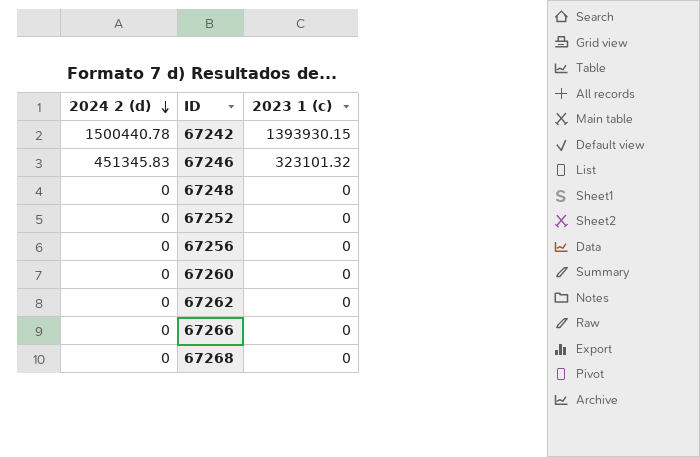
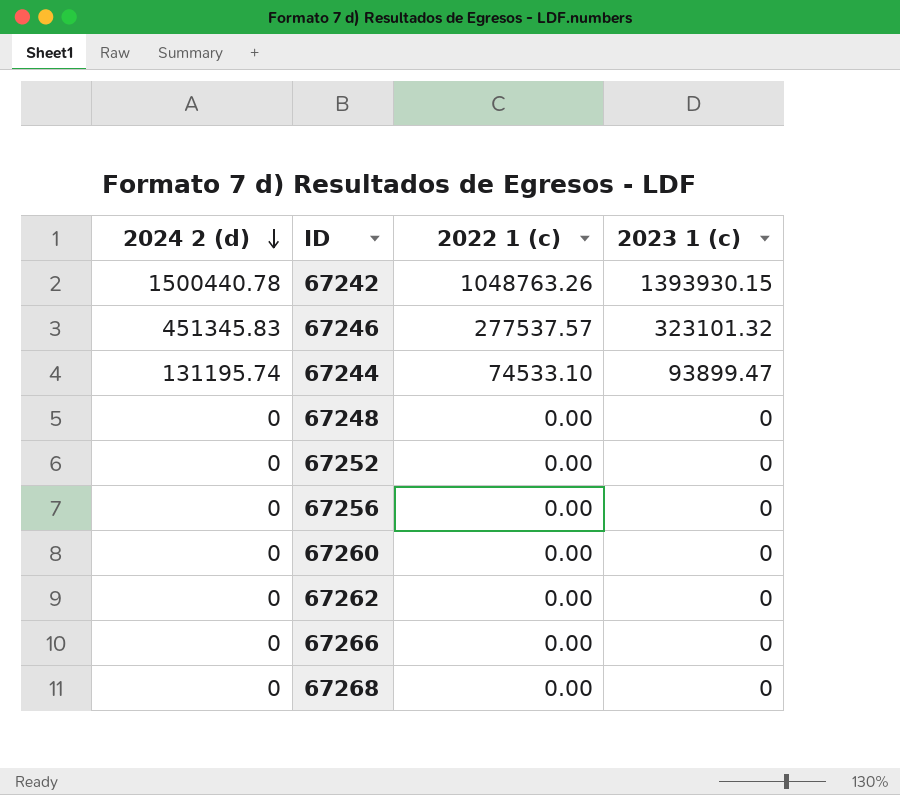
column 2022 1 (c) | position: none -> 3
row 67244: none -> 131195.74 | 74533.10 | 93899.47

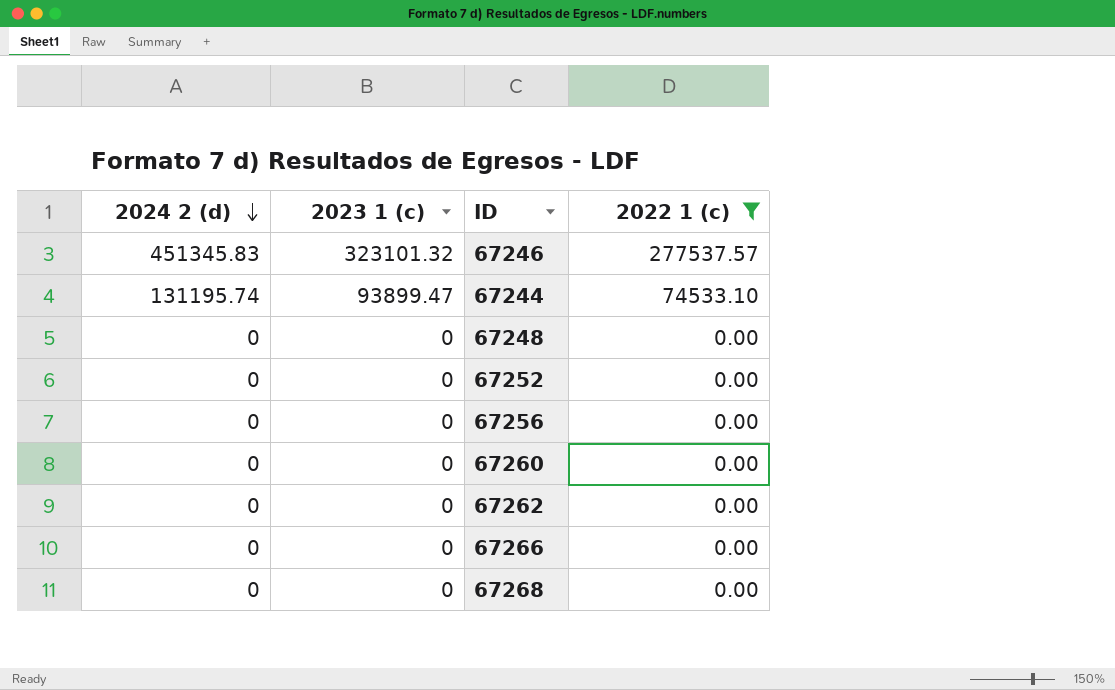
filter: none -> 2022 1 (c) != 1048763.26
column 2023 1 (c) | position: 4 -> 2

